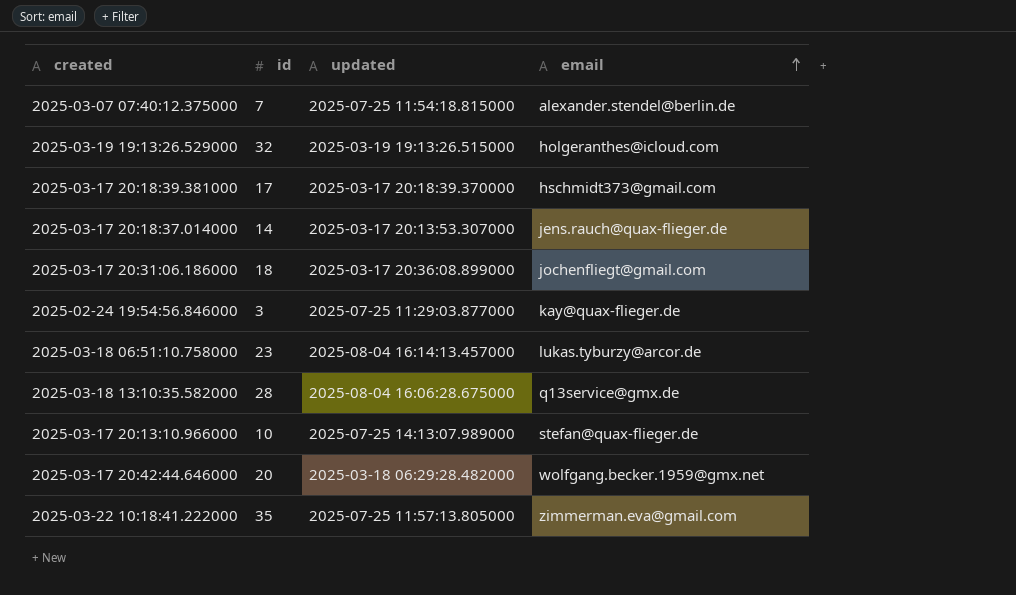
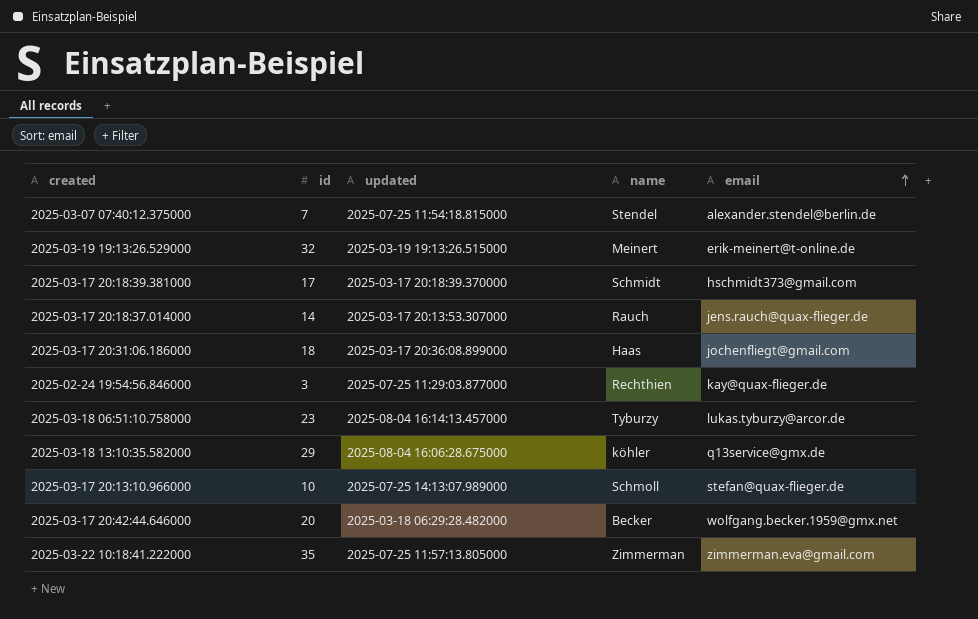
column name | position: none -> 4
2025-03-19 19:13:26.529000 | email: holgeranthes@icloud.com -> erik-meinert@t-online.de
2025-03-18 13:10:35.582000 | id: 28 -> 29

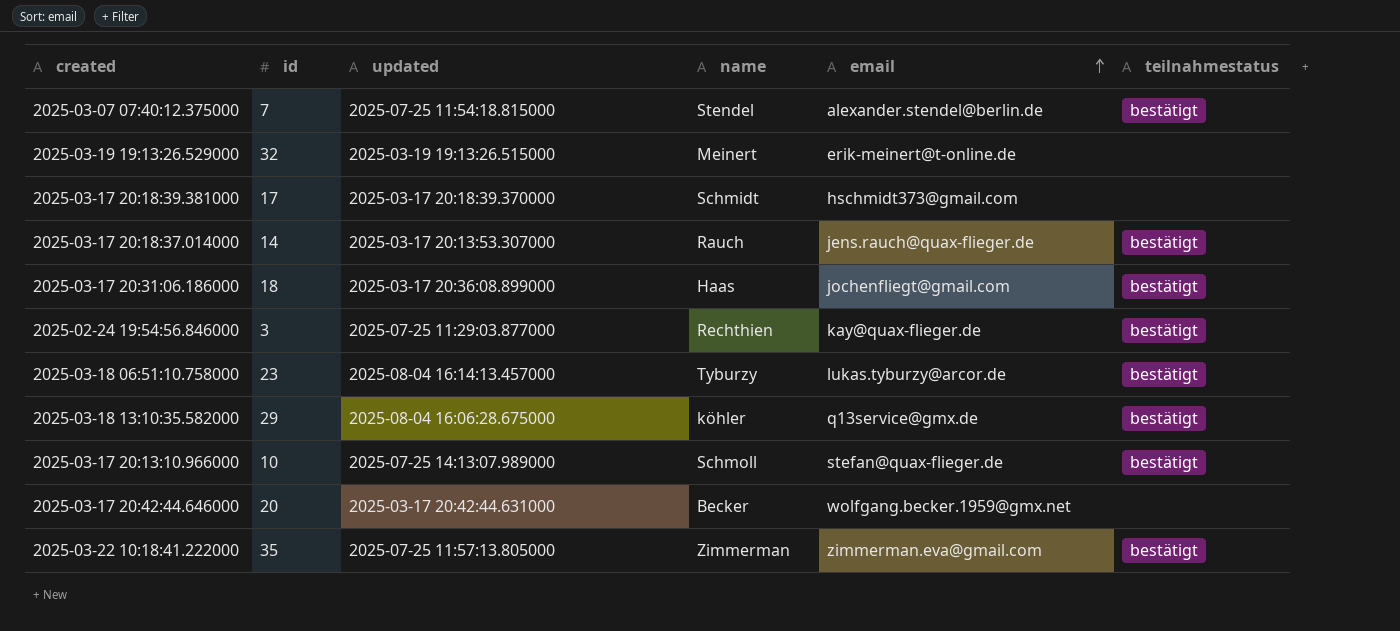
column teilnahmestatus | position: none -> 6
2025-03-17 20:42:44.646000 | updated: 2025-03-18 06:29:28.482000 -> 2025-03-17 20:42:44.631000

